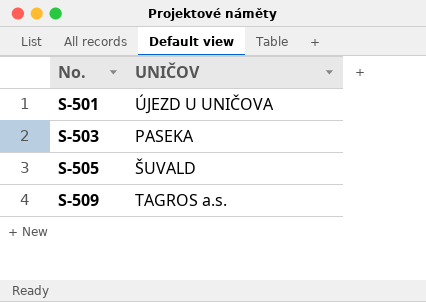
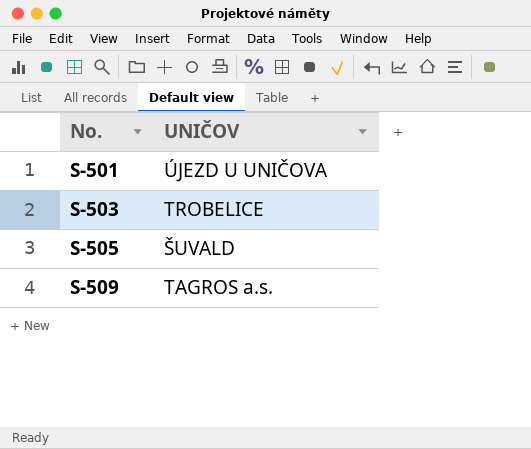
S-503 | UNIČOV: PASEKA -> TROBELICE

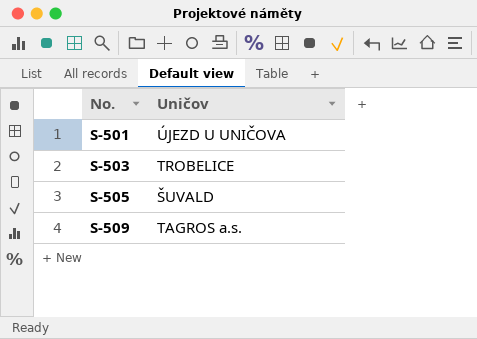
column name: UNIČOV -> Uničov

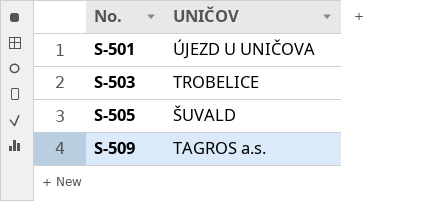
column name: Uničov -> UNIČOV

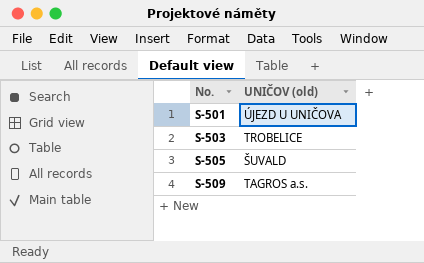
column name: UNIČOV -> UNIČOV (old)

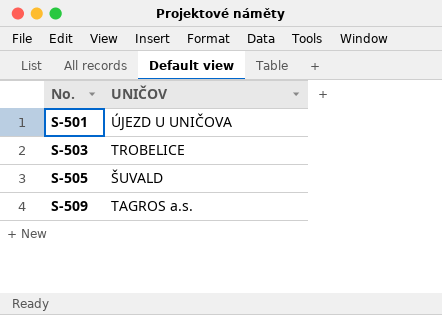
column name: UNIČOV (old) -> UNIČOV

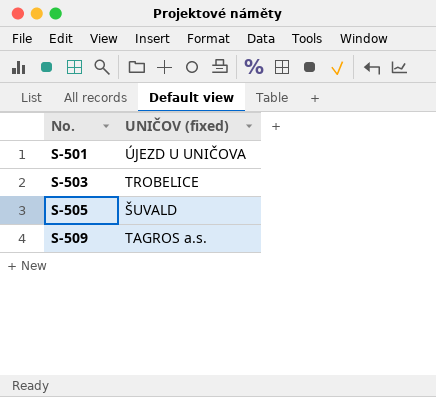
column name: UNIČOV -> UNIČOV (fixed)

